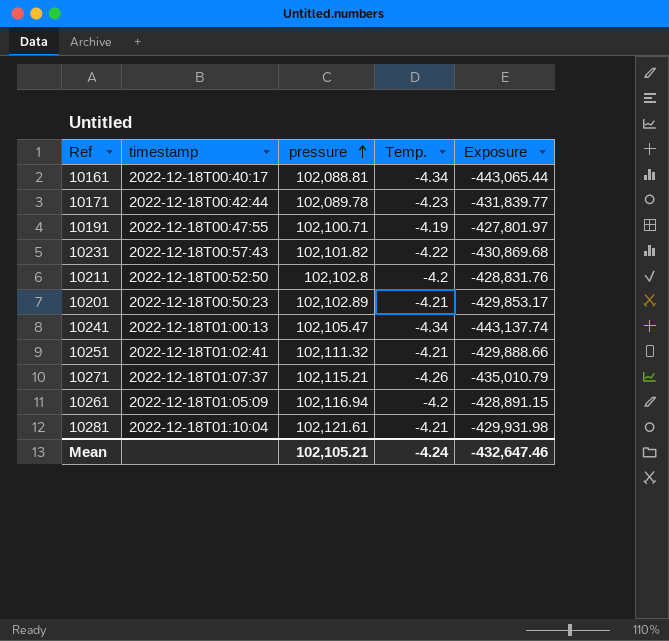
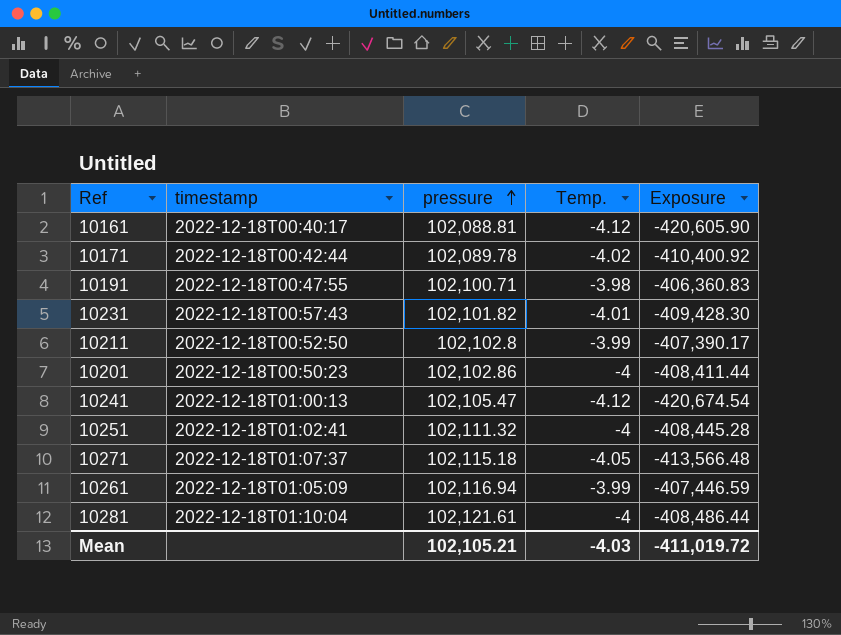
10161 | Temp.: -4.34 -> -4.12
10161 | Exposure: -443,065.44 -> -420,605.90
10171 | Temp.: -4.23 -> -4.02
10171 | Exposure: -431,839.77 -> -410,400.92
10191 | Temp.: -4.19 -> -3.98
10191 | Exposure: -427,801.97 -> -406,360.83
10231 | Temp.: -4.22 -> -4.01
10231 | Exposure: -430,869.68 -> -409,428.30
10211 | Temp.: -4.2 -> -3.99
10211 | Exposure: -428,831.76 -> -407,390.17
10201 | pressure: 102,102.89 -> 102,102.86
10201 | Temp.: -4.21 -> -4
10201 | Exposure: -429,853.17 -> -408,411.44
10241 | Temp.: -4.34 -> -4.12
10241 | Exposure: -443,137.74 -> -420,674.54
10251 | Temp.: -4.21 -> -4
10251 | Exposure: -429,888.66 -> -408,445.28
10271 | pressure: 102,115.21 -> 102,115.18
10271 | Temp.: -4.26 -> -4.05
10271 | Exposure: -435,010.79 -> -413,566.48
10261 | Temp.: -4.2 -> -3.99
10261 | Exposure: -428,891.15 -> -407,446.59
10281 | Temp.: -4.21 -> -4
10281 | Exposure: -429,931.98 -> -408,486.44
Mean | Temp.: -4.24 -> -4.03
Mean | Exposure: -432,647.46 -> -411,019.72

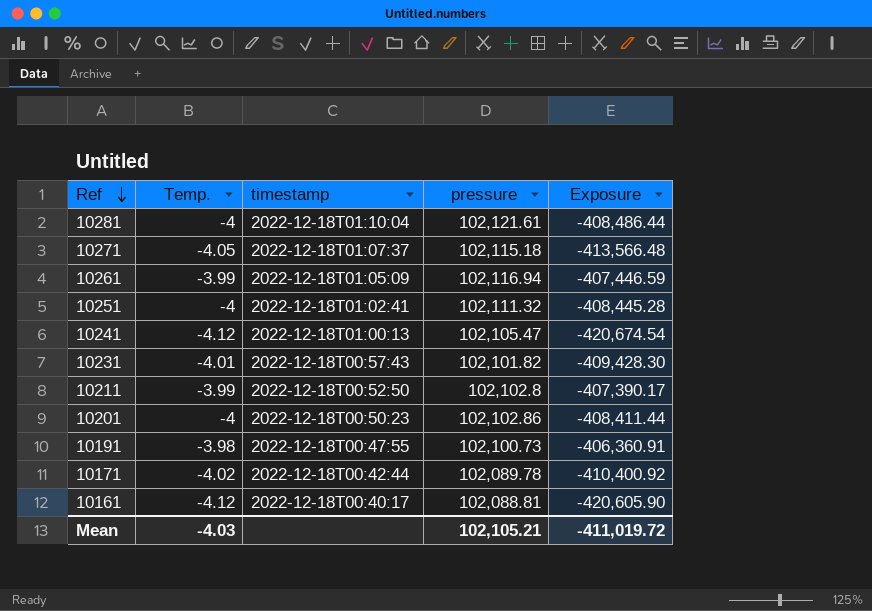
row order: pressure ascending -> Ref descending
column Temp. | position: 4 -> 2
10191 | pressure: 102,100.71 -> 102,100.73
10191 | Exposure: -406,360.83 -> -406,360.91

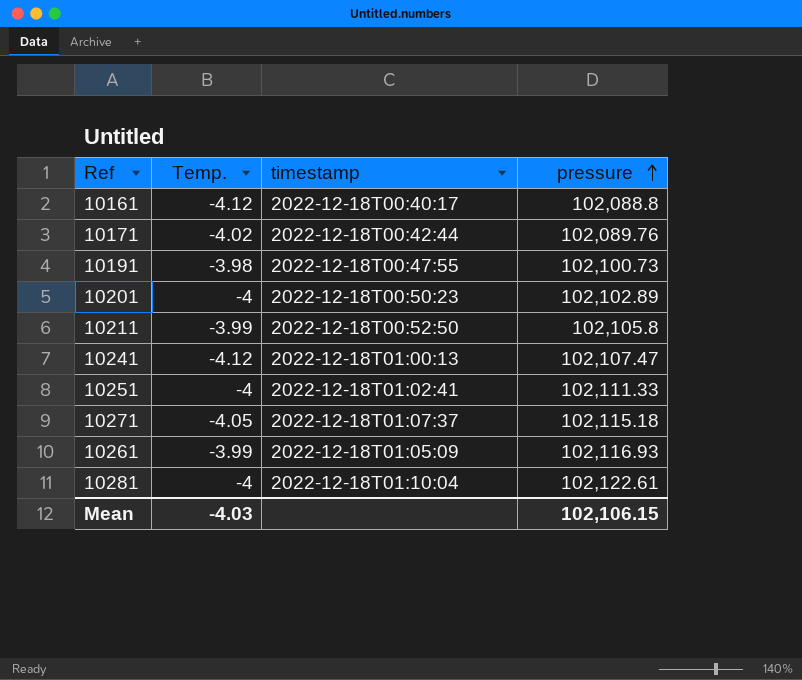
row order: Ref descending -> pressure ascending
column Exposure | formula: [Temp.] * [pressure] -> none
row 10231: -4.01 | 2022-12-18T00:57:43 | 102,101.82 | -409,428.30 -> none
10161 | pressure: 102,088.81 -> 102,088.8
10171 | pressure: 102,089.78 -> 102,089.76
10201 | pressure: 102,102.86 -> 102,102.89
10211 | pressure: 102,102.8 -> 102,105.8
10241 | pressure: 102,105.47 -> 102,107.47
10251 | pressure: 102,111.32 -> 102,111.33
10261 | pressure: 102,116.94 -> 102,116.93
10281 | pressure: 102,121.61 -> 102,122.61
Mean | pressure: 102,105.21 -> 102,106.15

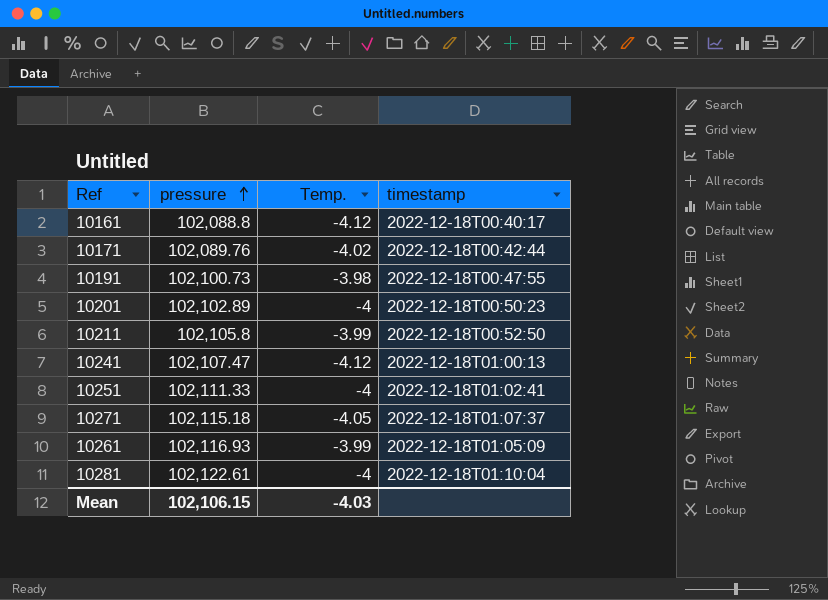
column pressure | position: 4 -> 2

